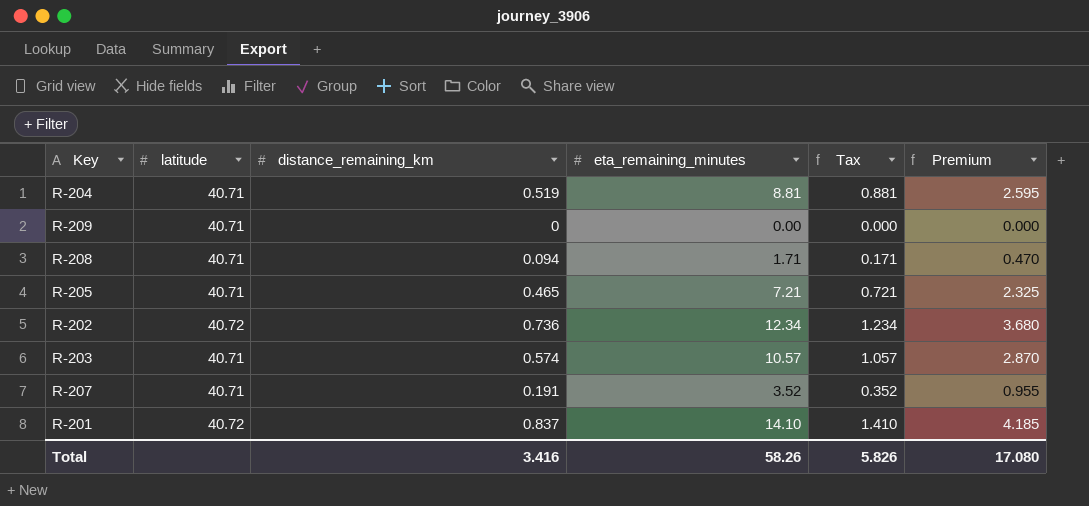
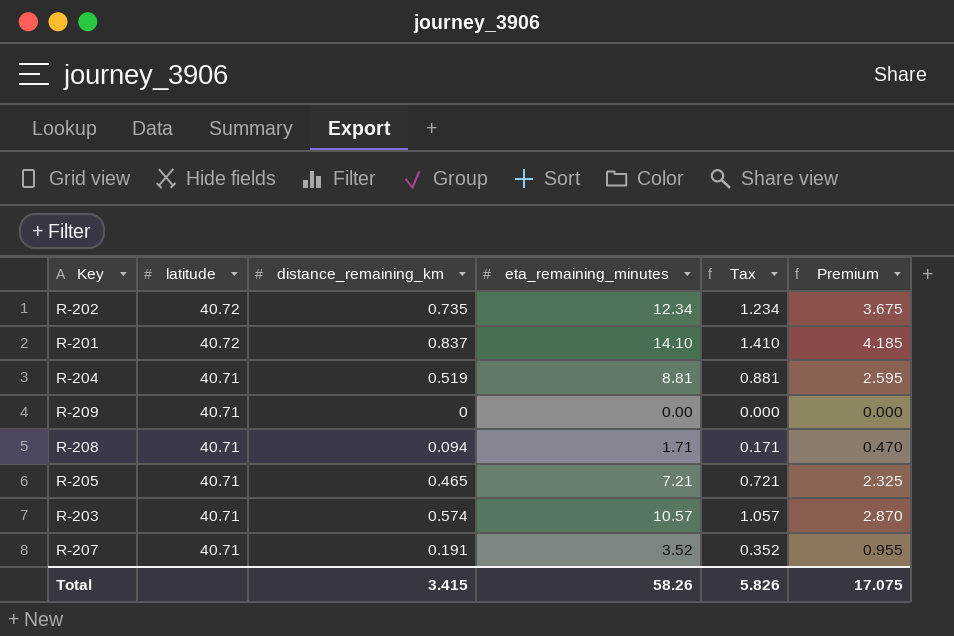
row order: none -> latitude descending
R-202 | distance_remaining_km: 0.736 -> 0.735
R-202 | Premium: 3.680 -> 3.675
Total | distance_remaining_km: 3.416 -> 3.415
Total | Premium: 17.080 -> 17.075

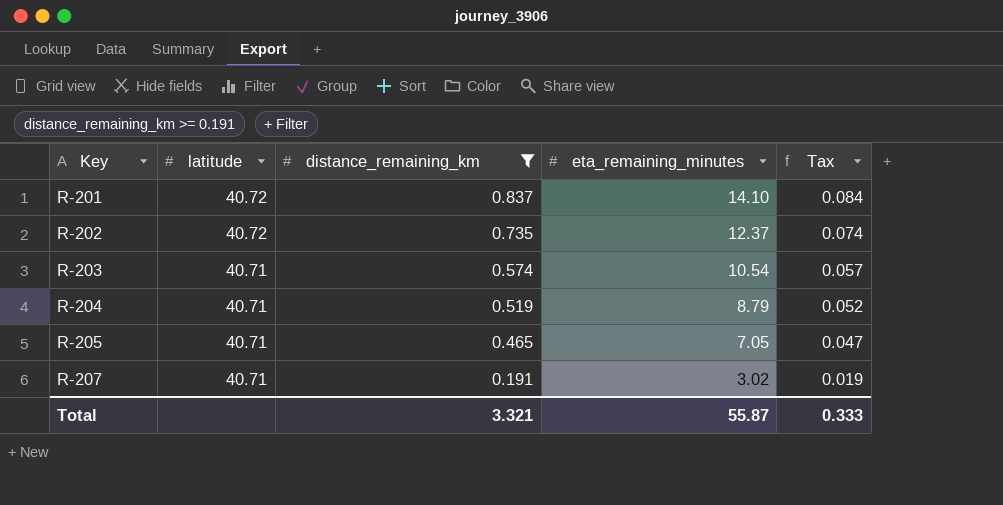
filter: none -> distance_remaining_km >= 0.191
row order: latitude descending -> Key ascending
column Premium | formula: [distance_remaining_km] * 5 -> none
column Tax | formula: [eta_remaining_minutes] * 0.1 -> [distance_remaining_km] * 0.1
R-202 | eta_remaining_minutes: 12.34 -> 12.37
R-203 | eta_remaining_minutes: 10.57 -> 10.54
R-204 | eta_remaining_minutes: 8.81 -> 8.79
R-205 | eta_remaining_minutes: 7.21 -> 7.05
R-207 | eta_remaining_minutes: 3.52 -> 3.02
Total | distance_remaining_km: 3.415 -> 3.321
Total | eta_remaining_minutes: 58.26 -> 55.87
Total | Tax: 5.826 -> 0.333

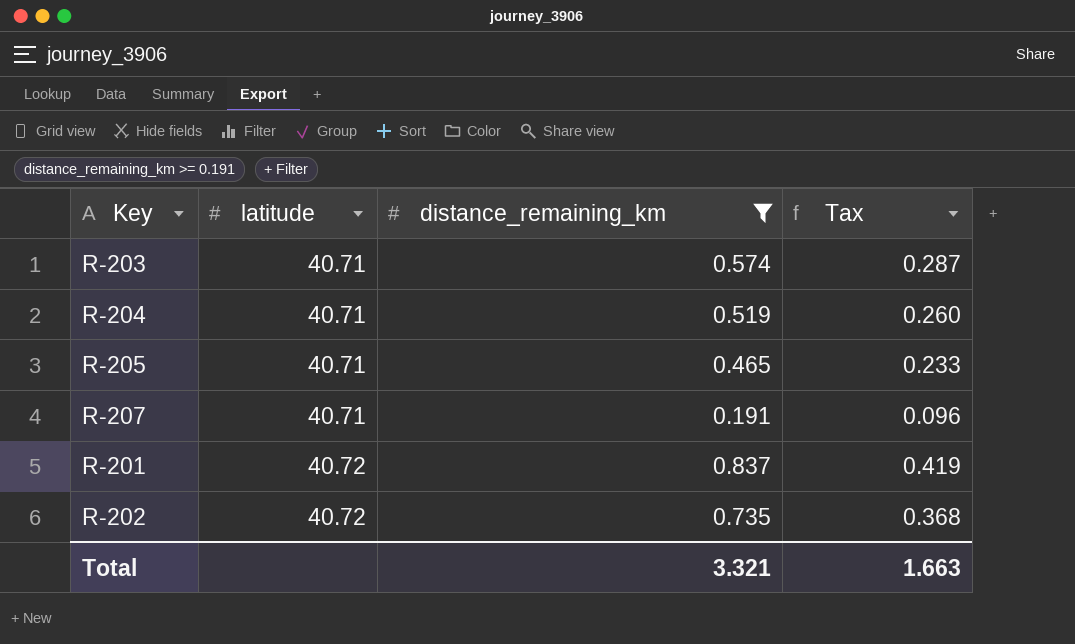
row order: Key ascending -> latitude ascending
column eta_remaining_minutes | position: 4 -> none
column Tax | formula: [distance_remaining_km] * 0.1 -> [distance_remaining_km] * 0.5
Total | Tax: 0.333 -> 1.663

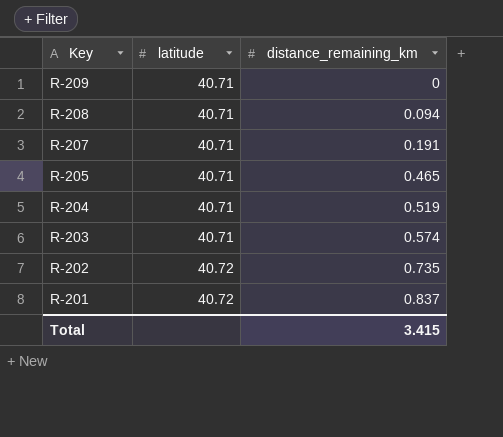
filter: distance_remaining_km >= 0.191 -> none
row order: latitude ascending -> Key descending
column Tax | formula: [distance_remaining_km] * 0.5 -> none
Total | distance_remaining_km: 3.321 -> 3.415

